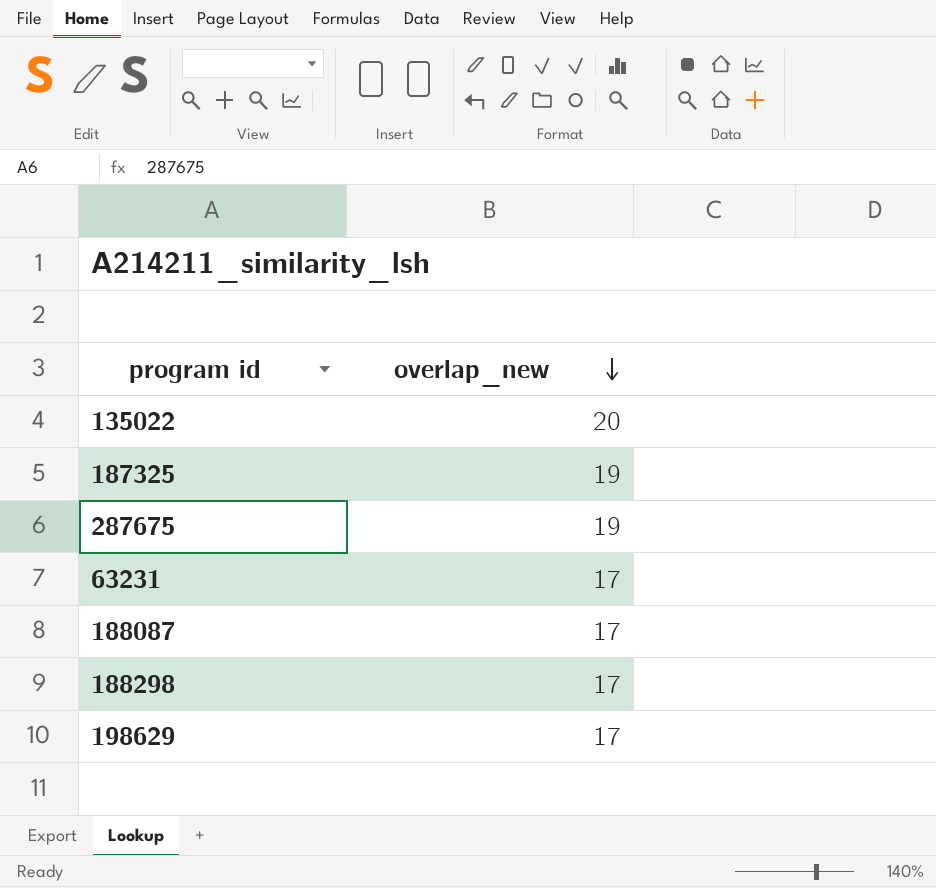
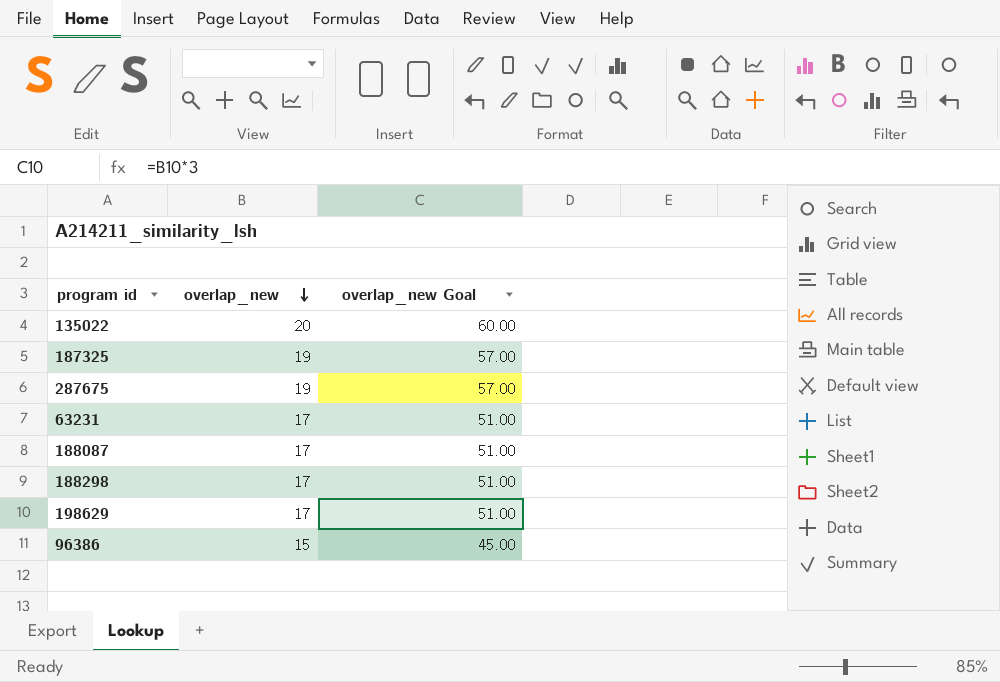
column overlap_new Goal | formula: none -> [overlap_new] * 3
row 96386: none -> 15 | 45.00

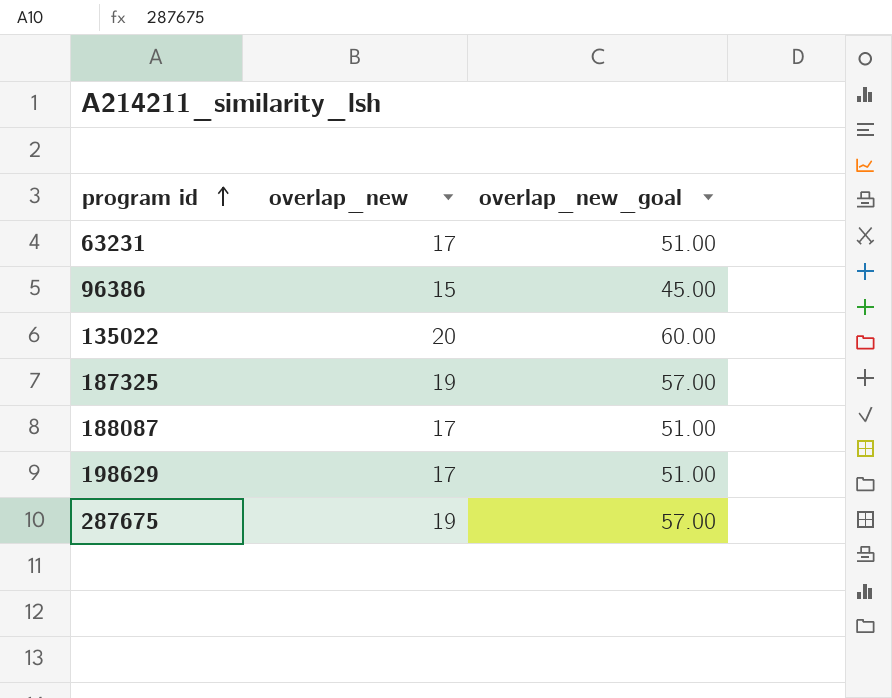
row order: overlap_new descending -> program id ascending
column name: overlap_new Goal -> overlap_new_goal
row 188298: 17 | 51.00 -> none

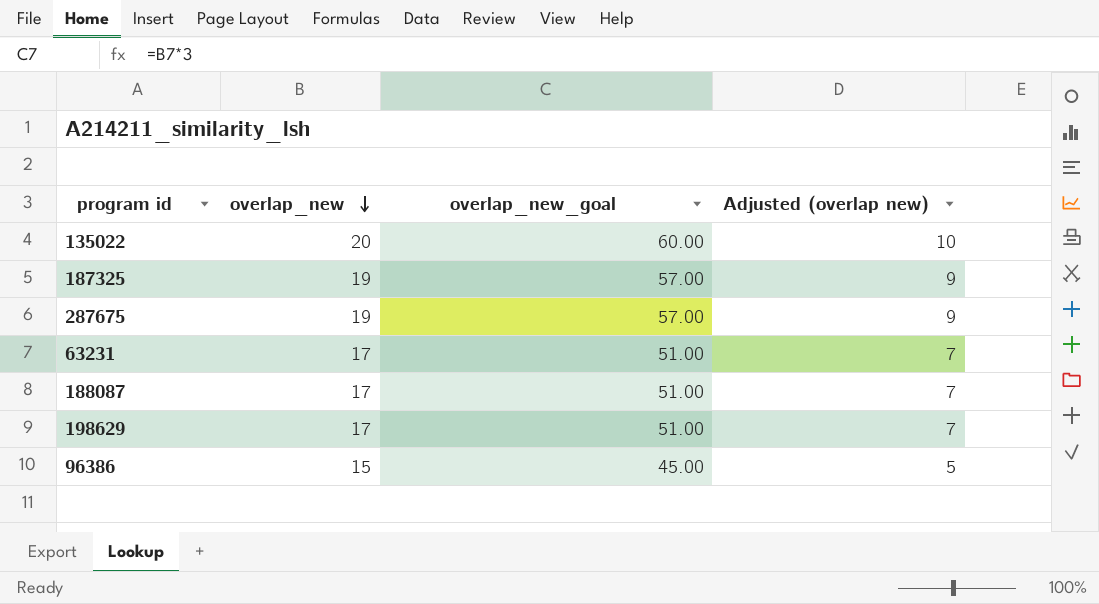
row order: program id ascending -> overlap_new descending
column Adjusted (overlap new) | formula: none -> [overlap_new] - 10

